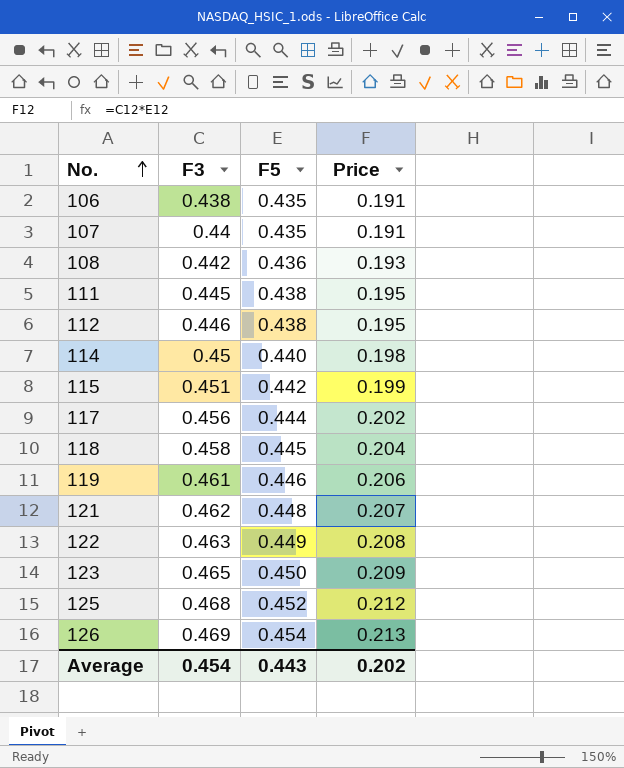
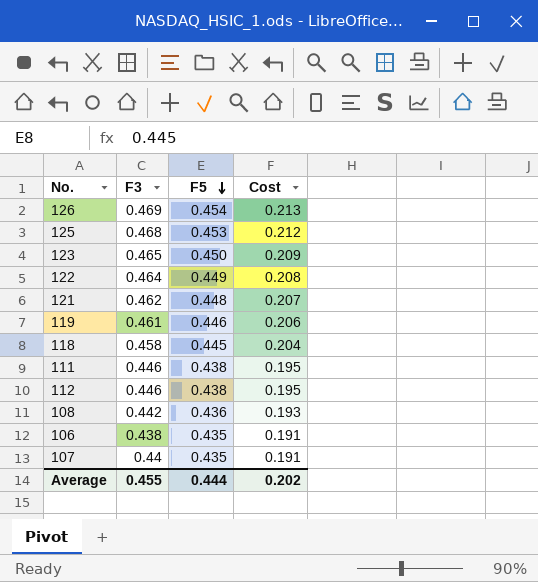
row order: No. ascending -> F5 descending
column name: Price -> Cost
row 114: 0.45 | 0.440 | 0.198 -> none
row 115: 0.451 | 0.442 | 0.199 -> none
row 117: 0.456 | 0.444 | 0.202 -> none
125 | F5: 0.452 -> 0.453
122 | F3: 0.463 -> 0.464
111 | F3: 0.445 -> 0.446
Average | F3: 0.454 -> 0.455
Average | F5: 0.443 -> 0.444

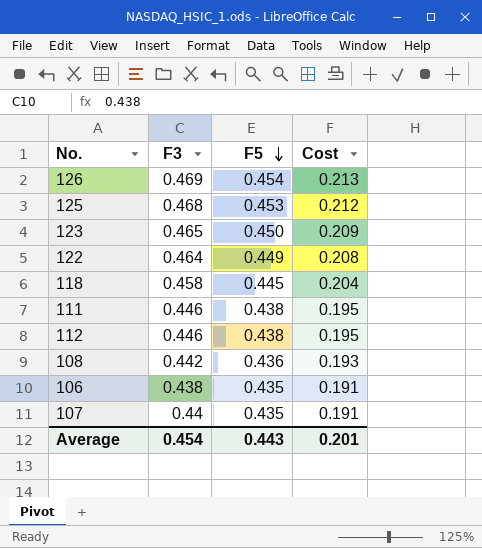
row 121: 0.462 | 0.448 | 0.207 -> none
row 119: 0.461 | 0.446 | 0.206 -> none
Average | F3: 0.455 -> 0.454
Average | F5: 0.444 -> 0.443
Average | Cost: 0.202 -> 0.201

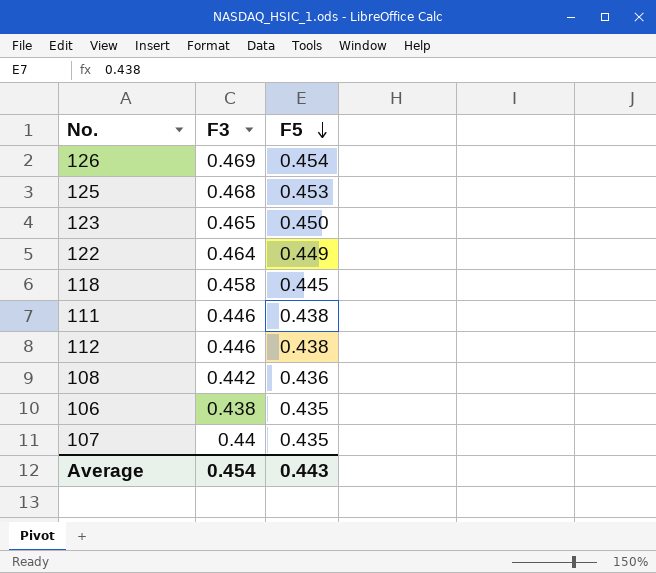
column Cost | formula: [F3] * [F5] -> none

